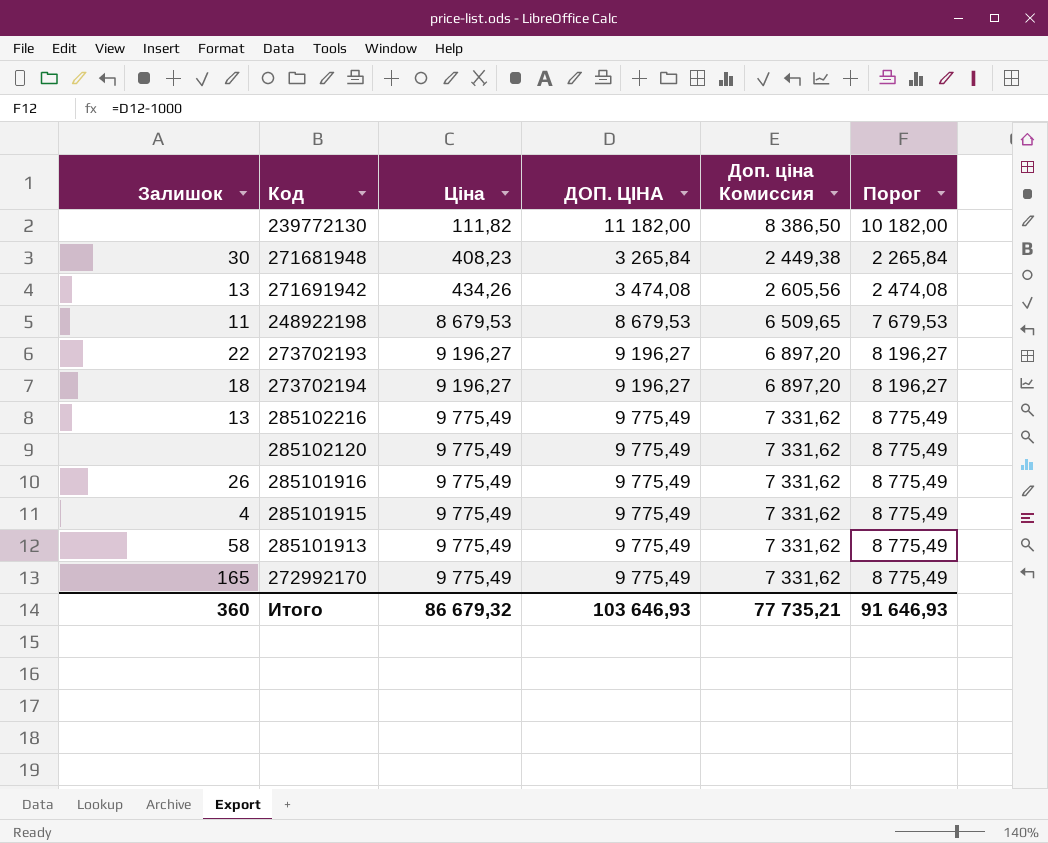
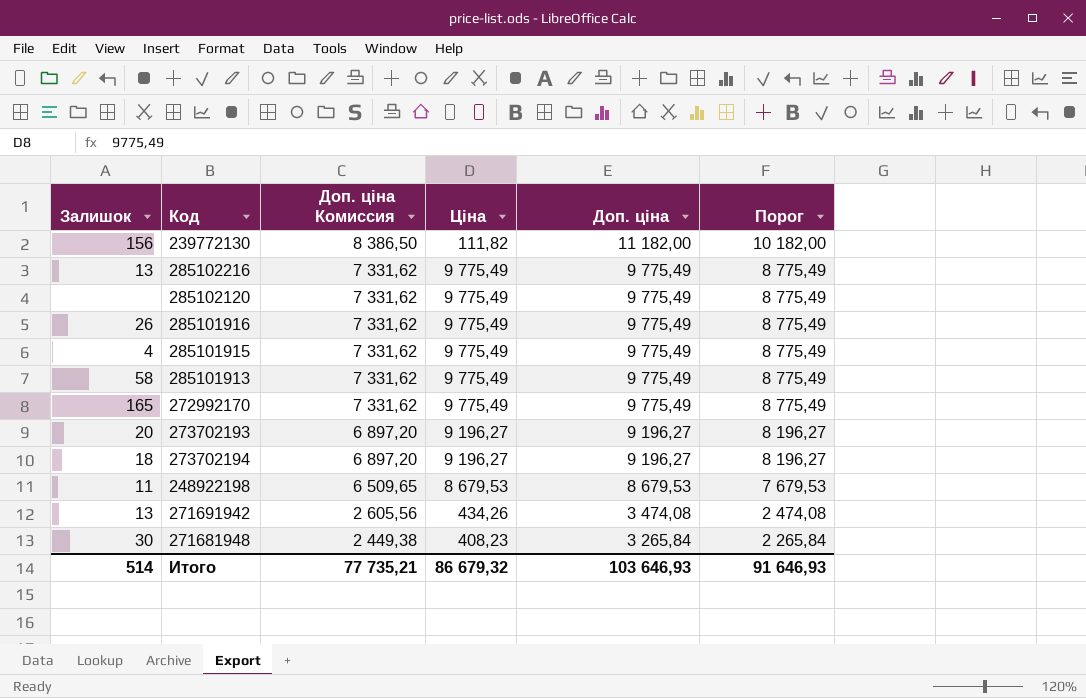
row order: Ціна ascending -> Доп. ціна Комиссия descending
column Доп. ціна Комиссия | position: 5 -> 3
column name: ДОП. ЦІНА -> Доп. ціна
239772130 | Залишок: none -> 156
273702193 | Залишок: 22 -> 20
Итого | Залишок: 360 -> 514

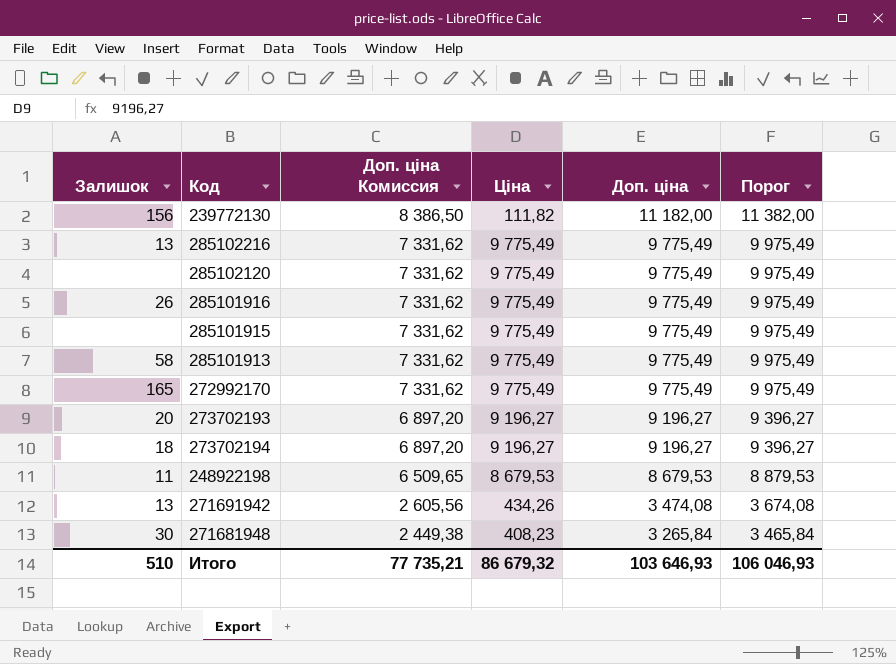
column Порог | formula: [Доп. ціна] - 1000 -> [Доп. ціна] + 200
285101915 | Залишок: 4 -> none
Итого | Залишок: 514 -> 510
Итого | Порог: 91 646,93 -> 106 046,93

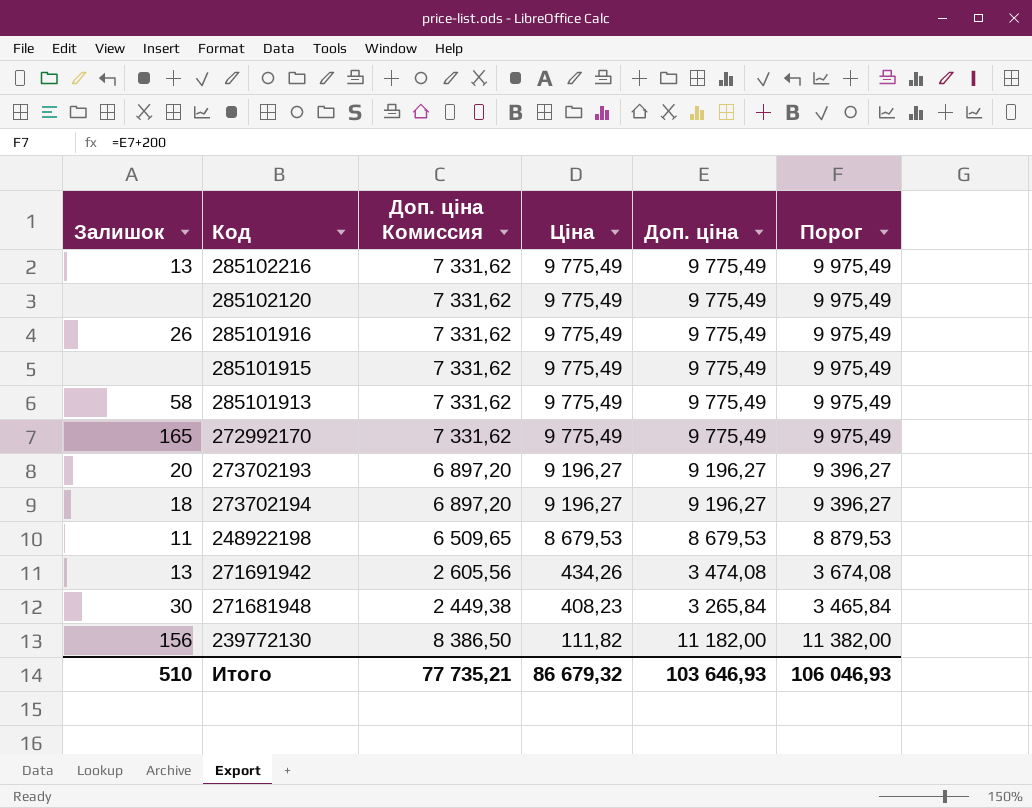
row order: Доп. ціна Комиссия descending -> Ціна descending

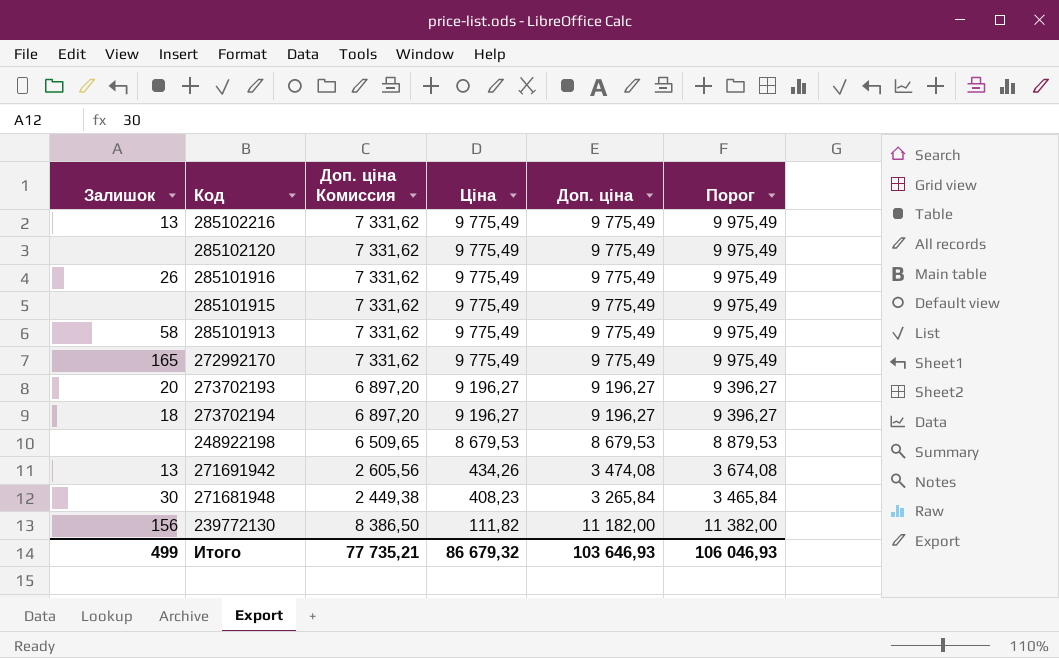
248922198 | Залишок: 11 -> none
Итого | Залишок: 510 -> 499

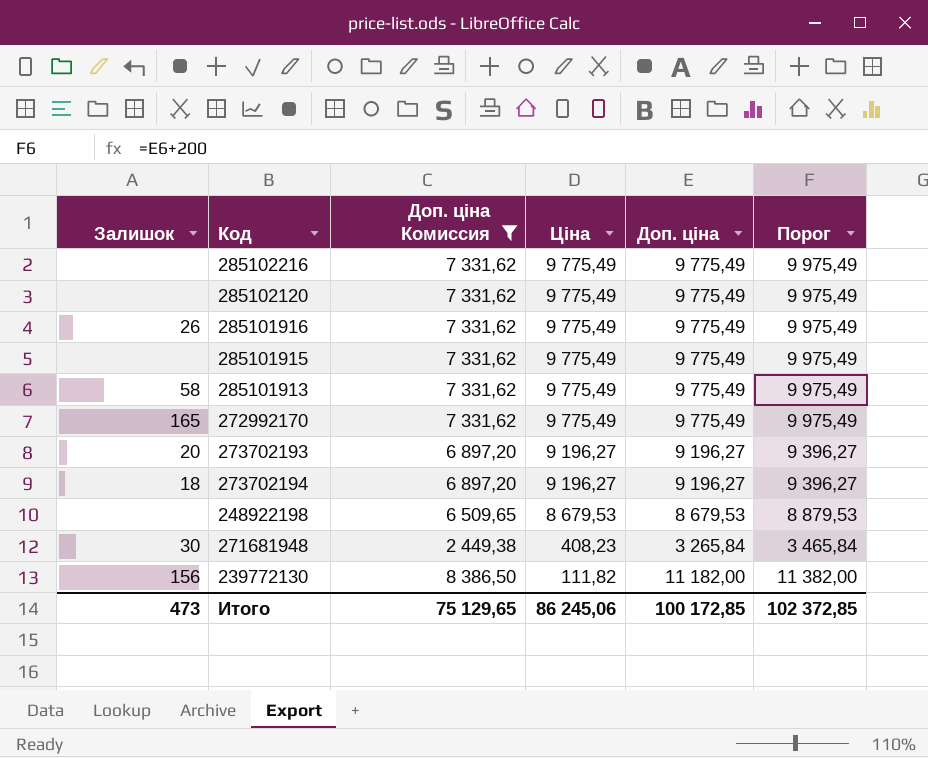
filter: none -> Доп. ціна Комиссия != 2 605,56
285102216 | Залишок: 13 -> none
Итого | Залишок: 499 -> 473
Итого | Доп. ціна Комиссия: 77 735,21 -> 75 129,65
Итого | Ціна: 86 679,32 -> 86 245,06
Итого | Доп. ціна: 103 646,93 -> 100 172,85
Итого | Порог: 106 046,93 -> 102 372,85

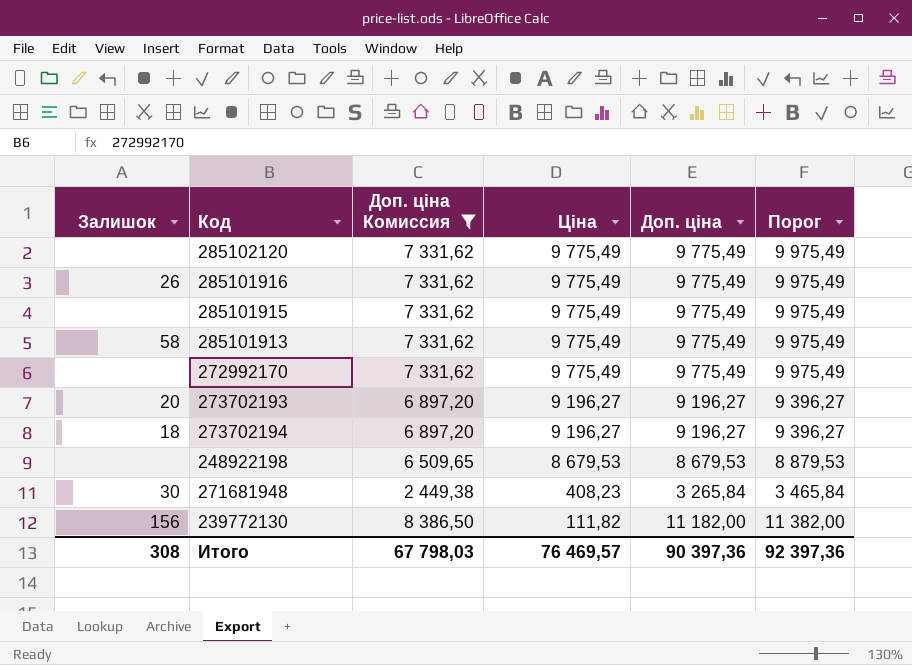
row 285102216: none | 7 331,62 | 9 775,49 | 9 775,49 | 9 975,49 -> none
272992170 | Залишок: 165 -> none
Итого | Залишок: 473 -> 308
Итого | Доп. ціна Комиссия: 75 129,65 -> 67 798,03
Итого | Ціна: 86 245,06 -> 76 469,57
Итого | Доп. ціна: 100 172,85 -> 90 397,36
Итого | Порог: 102 372,85 -> 92 397,36

